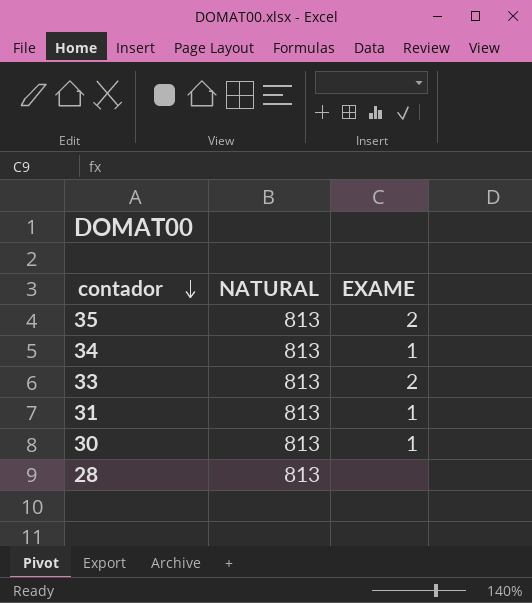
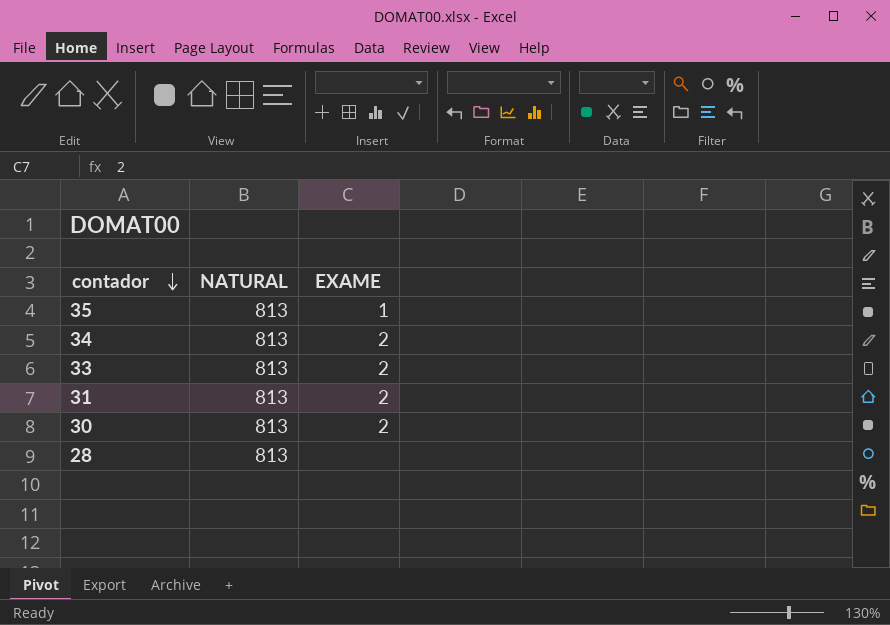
35 | EXAME: 2 -> 1
34 | EXAME: 1 -> 2
31 | EXAME: 1 -> 2
30 | EXAME: 1 -> 2

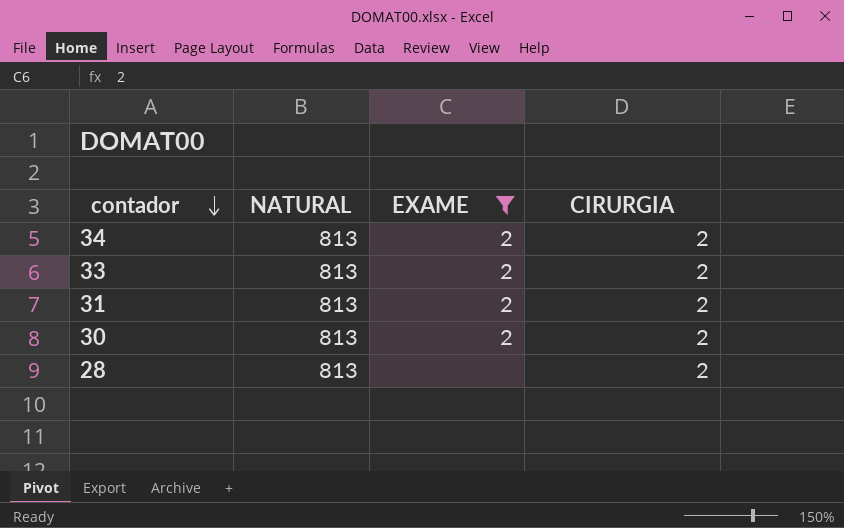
filter: none -> EXAME != 1
column CIRURGIA | position: none -> 4

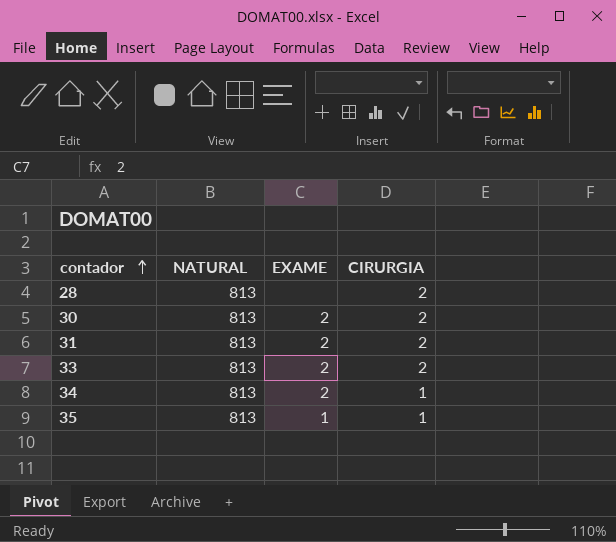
filter: EXAME != 1 -> none
row order: contador descending -> contador ascending
34 | CIRURGIA: 2 -> 1

